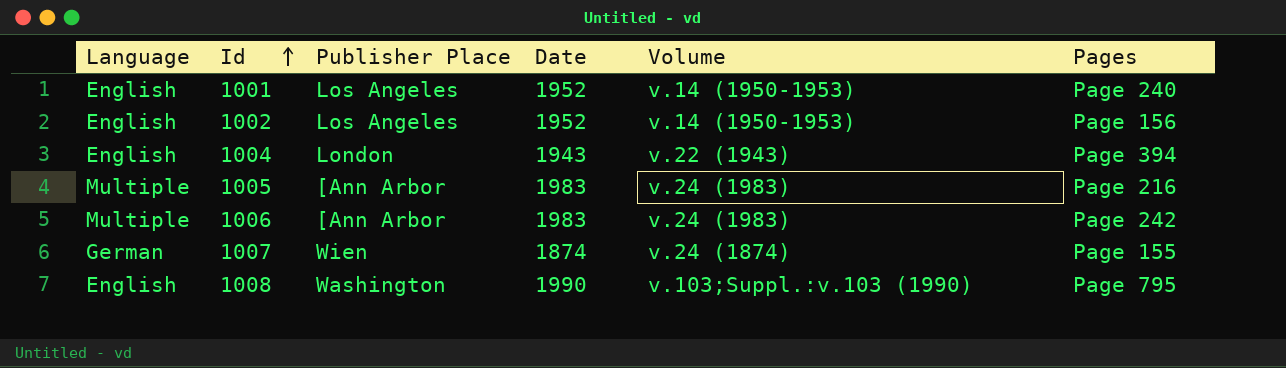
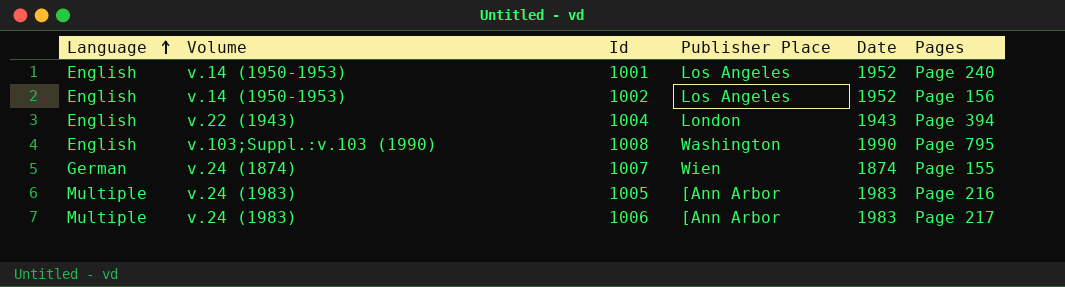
row order: Id ascending -> Language ascending
column Volume | position: 5 -> 2
1006 | Pages: Page 242 -> Page 217

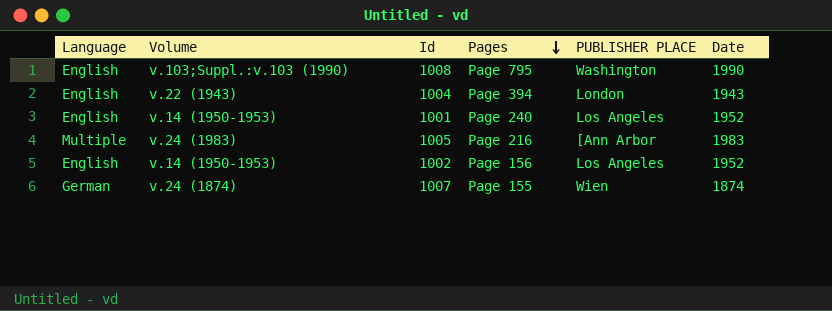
row order: Language ascending -> Pages descending
column Pages | position: 6 -> 4
column name: Publisher Place -> PUBLISHER PLACE
row 1006: Multiple | v.24 (1983) | [Ann Arbor | 1983 | Page 217 -> none

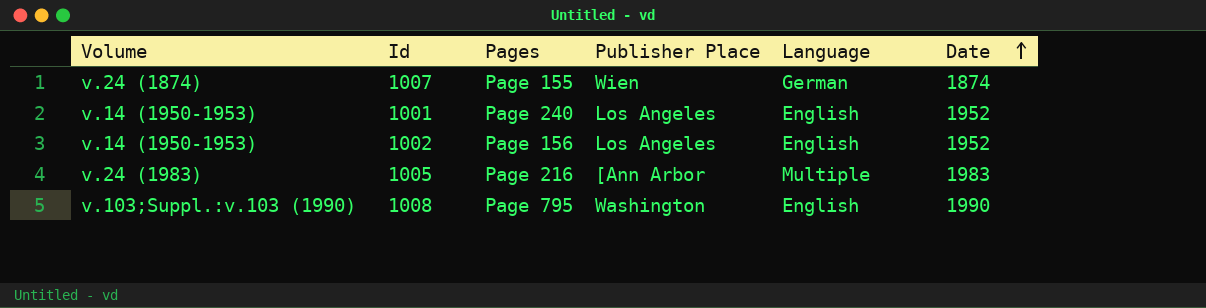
row order: Pages descending -> Date ascending
column name: PUBLISHER PLACE -> Publisher Place
column Language | position: 1 -> 5
row 1004: English | v.22 (1943) | Page 394 | London | 1943 -> none

